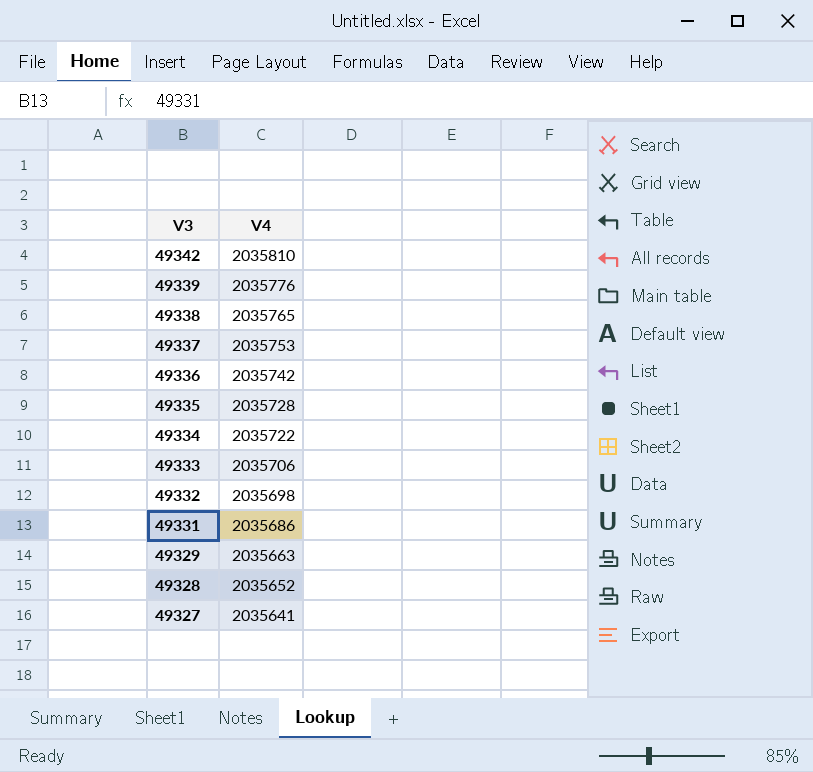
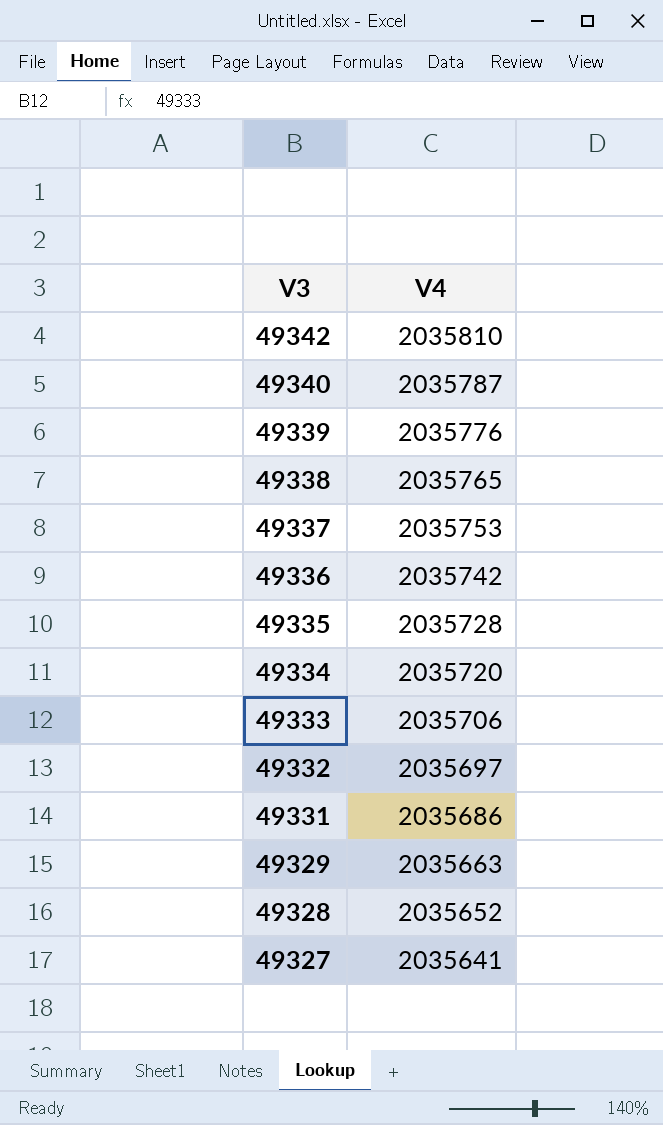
row 49340: none -> 2035787
49334 | V4: 2035722 -> 2035720
49332 | V4: 2035698 -> 2035697

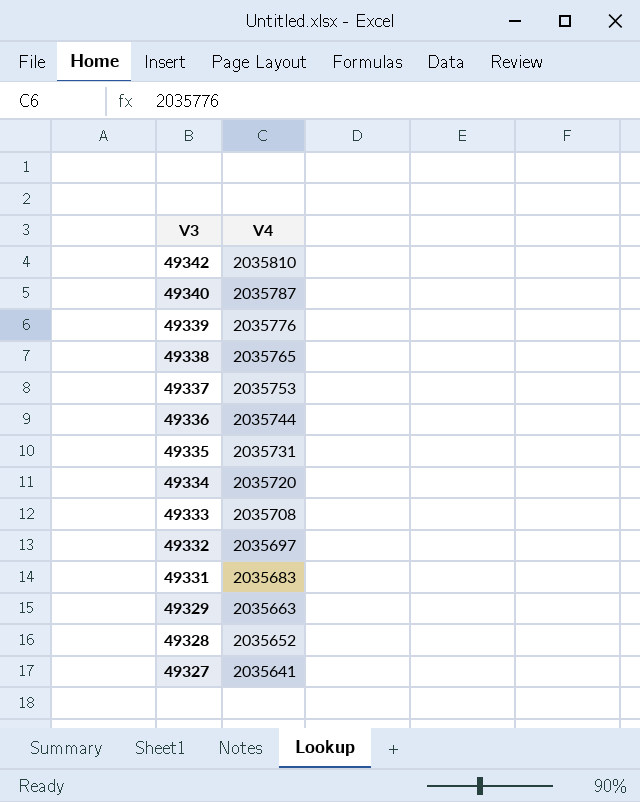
49336 | V4: 2035742 -> 2035744
49335 | V4: 2035728 -> 2035731
49333 | V4: 2035706 -> 2035708
49331 | V4: 2035686 -> 2035683

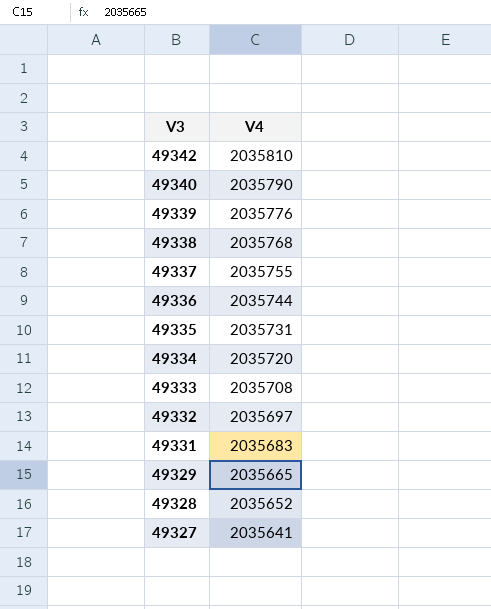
49340 | V4: 2035787 -> 2035790
49338 | V4: 2035765 -> 2035768
49337 | V4: 2035753 -> 2035755
49329 | V4: 2035663 -> 2035665

